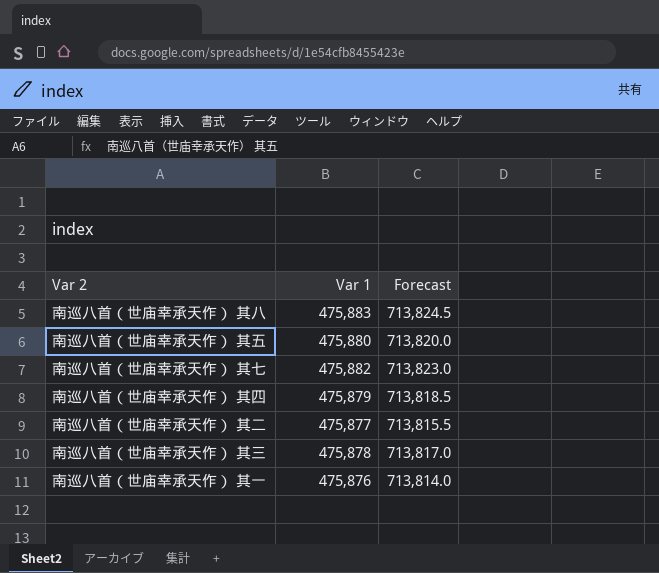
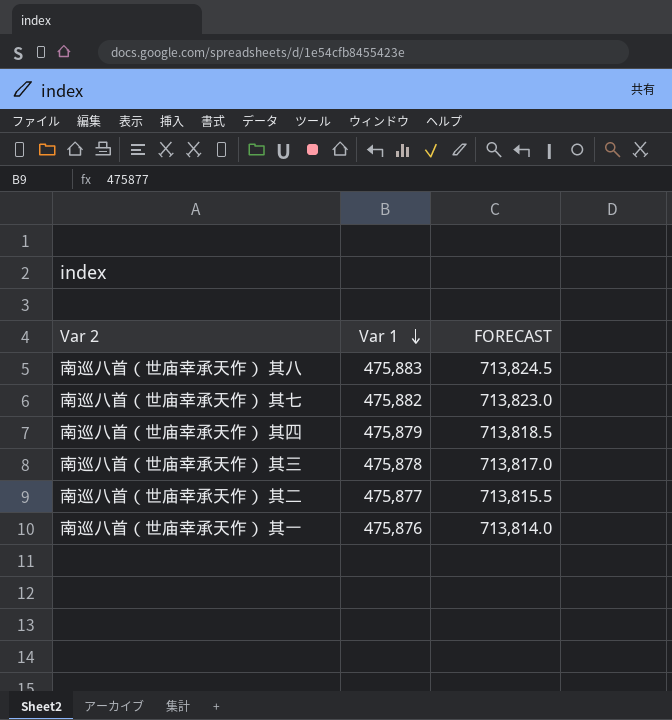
row order: none -> Var 1 descending
column name: Forecast -> FORECAST
row 南巡八首（世庙幸承天作） 其五: 475,880 | 713,820.0 -> none

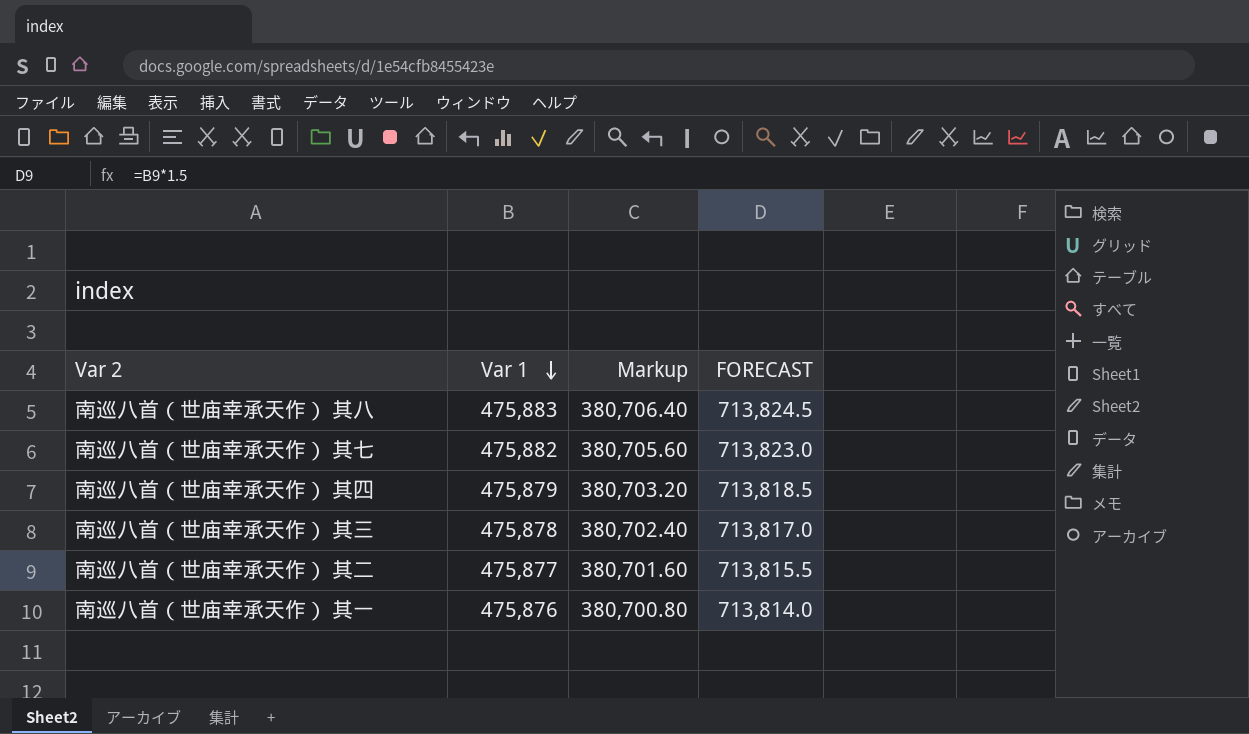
column Markup | formula: none -> [Var 1] * 0.8

